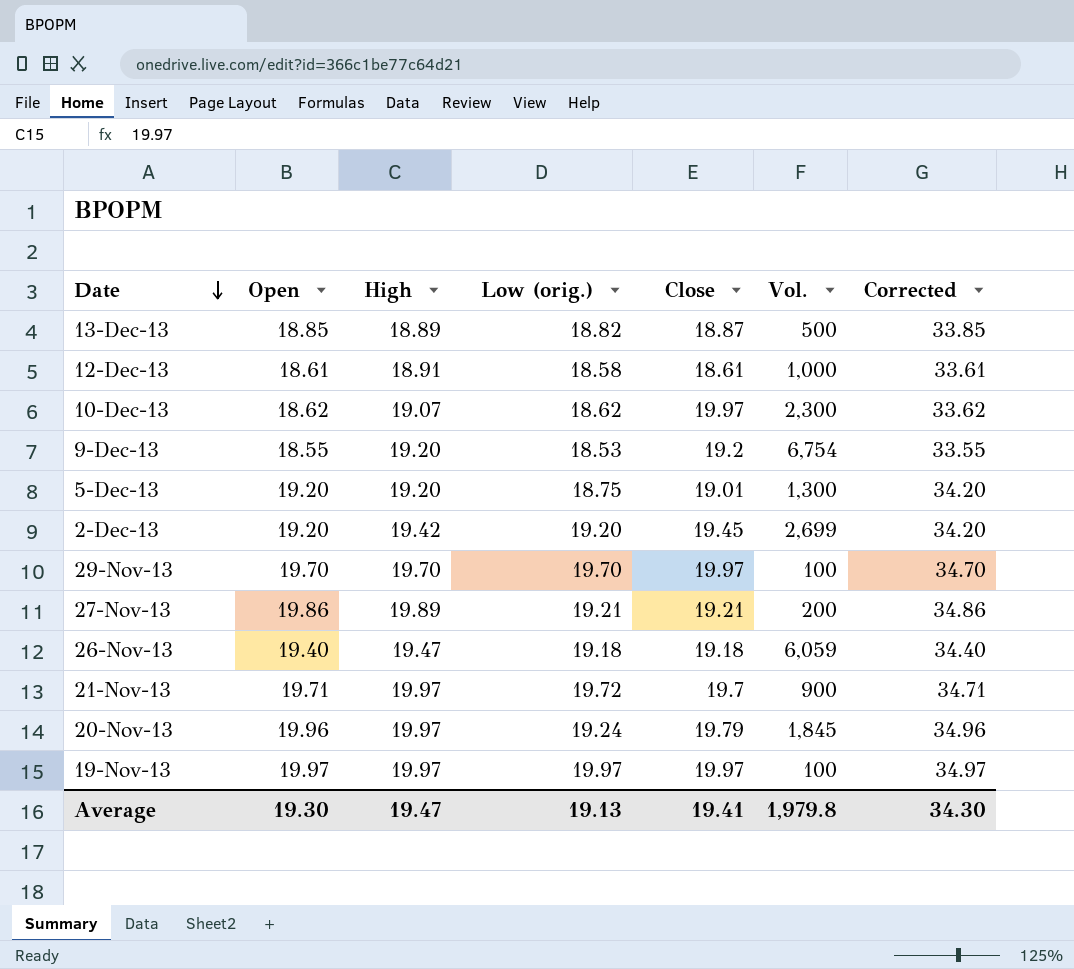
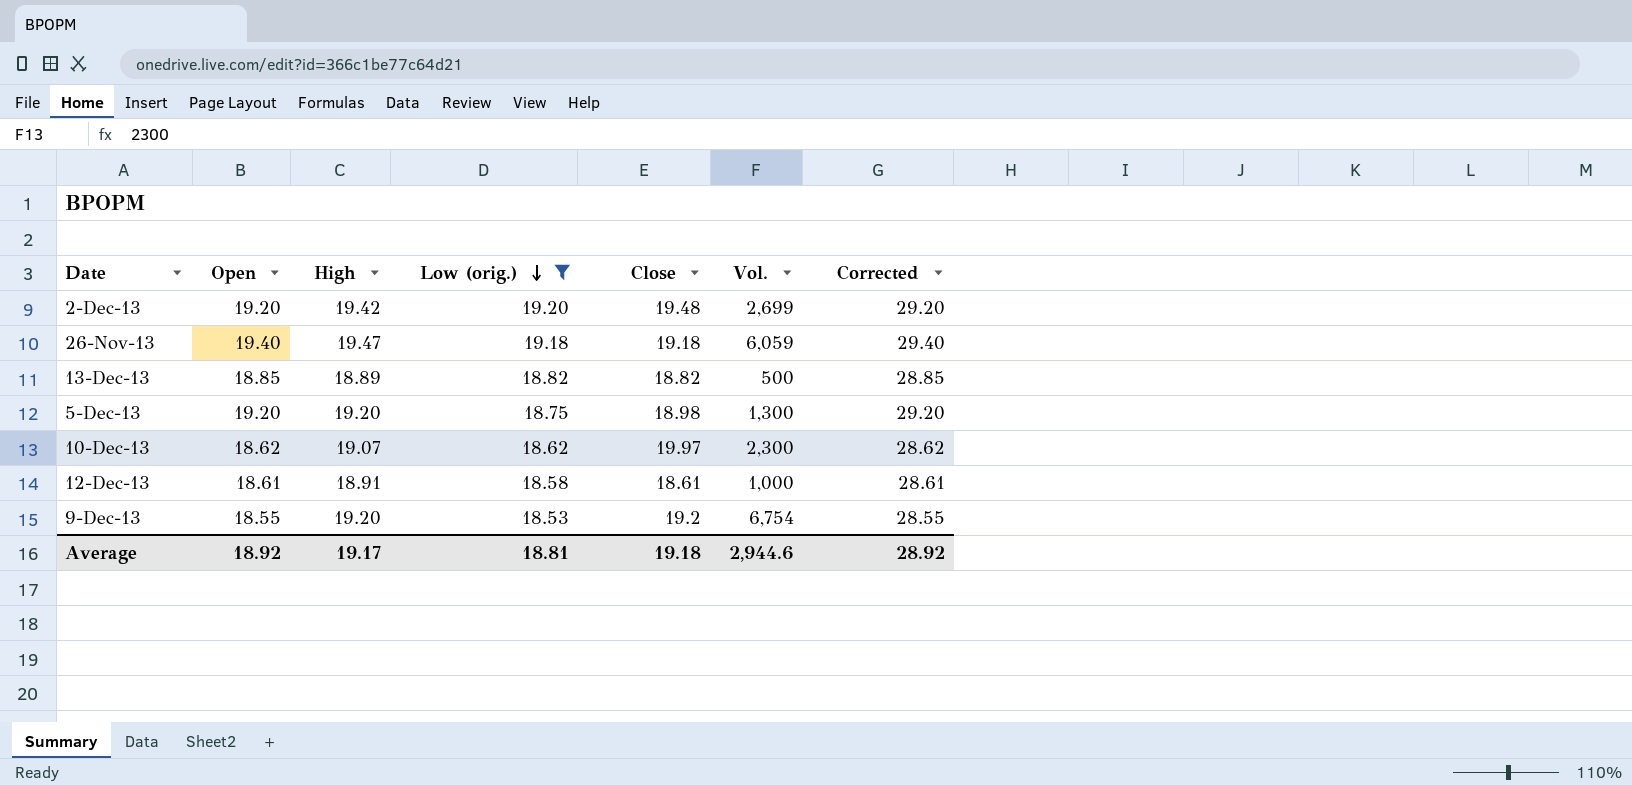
filter: none -> Low (orig.) <= 19.20
row order: Date descending -> Low (orig.) descending
column Corrected | formula: [Open] + 15 -> [Open] + 10
2-Dec-13 | Close: 19.45 -> 19.48
13-Dec-13 | Close: 18.87 -> 18.82
5-Dec-13 | Close: 19.01 -> 18.98
Average | Open: 19.30 -> 18.92
Average | High: 19.47 -> 19.17
Average | Low (orig.): 19.13 -> 18.81
Average | Close: 19.41 -> 19.18
Average | Vol.: 1,979.8 -> 2,944.6
Average | Corrected: 34.30 -> 28.92

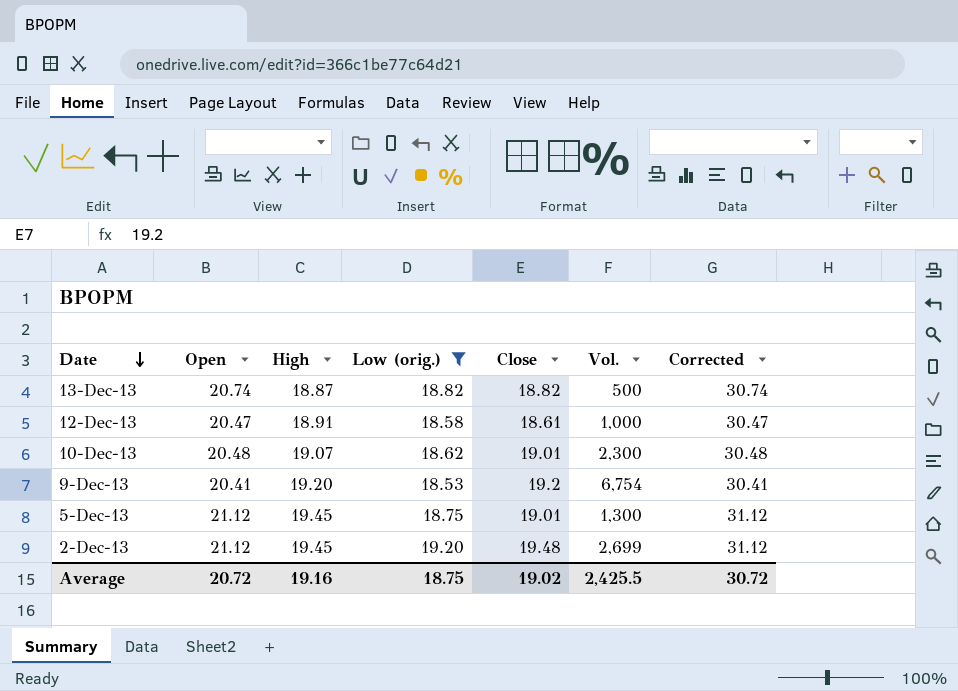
row order: Low (orig.) descending -> Date descending
row 26-Nov-13: 19.40 | 19.47 | 19.18 | 19.18 | 6,059 | 29.40 -> none
13-Dec-13 | Open: 18.85 -> 20.74
13-Dec-13 | High: 18.89 -> 18.87
13-Dec-13 | Corrected: 28.85 -> 30.74
12-Dec-13 | Open: 18.61 -> 20.47
12-Dec-13 | Corrected: 28.61 -> 30.47
10-Dec-13 | Open: 18.62 -> 20.48
10-Dec-13 | Close: 19.97 -> 19.01
10-Dec-13 | Corrected: 28.62 -> 30.48
9-Dec-13 | Open: 18.55 -> 20.41
9-Dec-13 | Corrected: 28.55 -> 30.41
5-Dec-13 | Open: 19.20 -> 21.12
5-Dec-13 | High: 19.20 -> 19.45
5-Dec-13 | Close: 18.98 -> 19.01
5-Dec-13 | Corrected: 29.20 -> 31.12
2-Dec-13 | Open: 19.20 -> 21.12
2-Dec-13 | High: 19.42 -> 19.45
2-Dec-13 | Corrected: 29.20 -> 31.12
Average | Open: 18.92 -> 20.72
Average | High: 19.17 -> 19.16
Average | Low (orig.): 18.81 -> 18.75
Average | Close: 19.18 -> 19.02
Average | Vol.: 2,944.6 -> 2,425.5
Average | Corrected: 28.92 -> 30.72

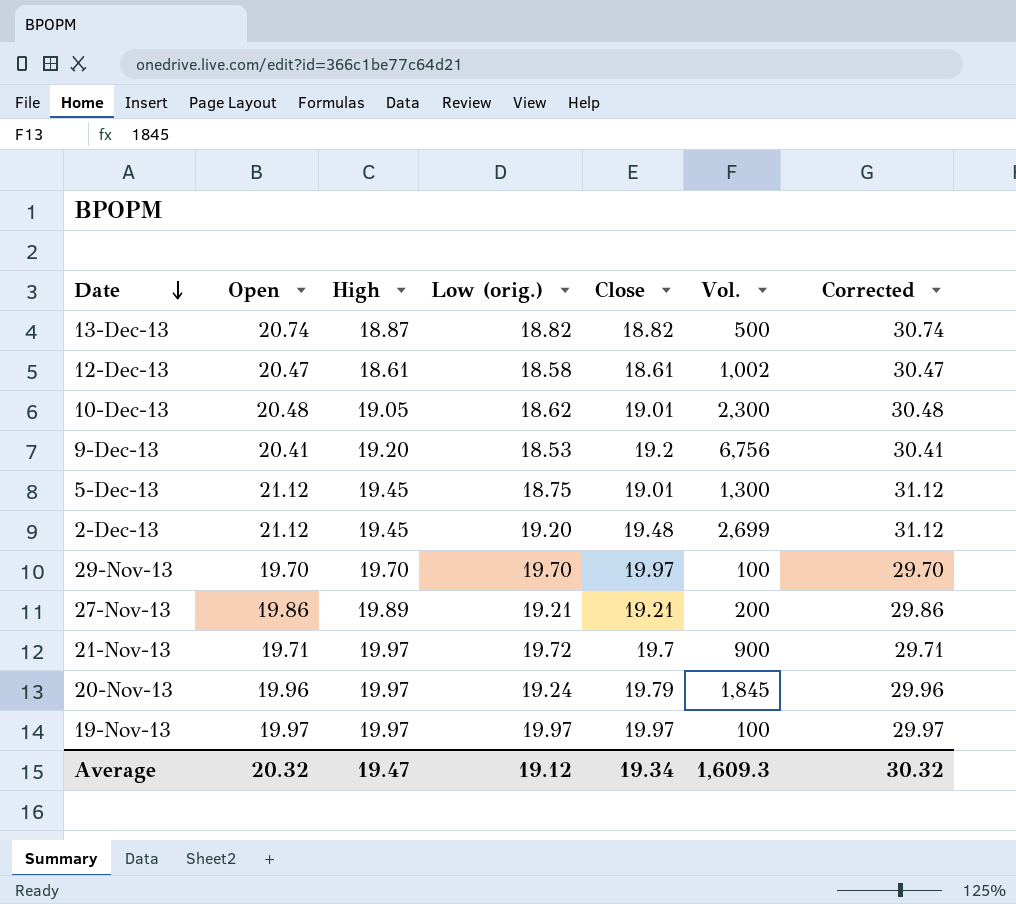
filter: Low (orig.) <= 19.20 -> none
12-Dec-13 | High: 18.91 -> 18.61
12-Dec-13 | Vol.: 1,000 -> 1,002
10-Dec-13 | High: 19.07 -> 19.05
9-Dec-13 | Vol.: 6,754 -> 6,756
Average | Open: 20.72 -> 20.32
Average | High: 19.16 -> 19.47
Average | Low (orig.): 18.75 -> 19.12
Average | Close: 19.02 -> 19.34
Average | Vol.: 2,425.5 -> 1,609.3
Average | Corrected: 30.72 -> 30.32

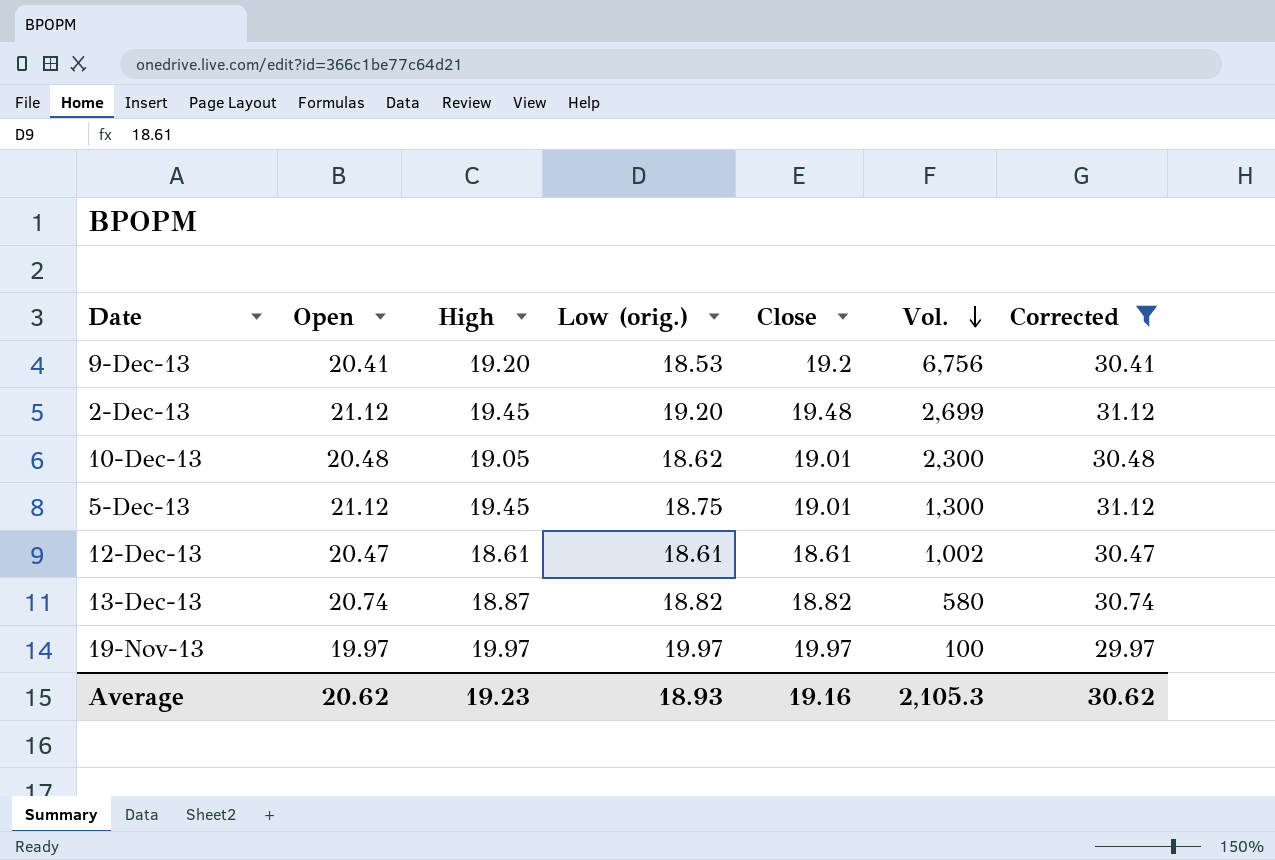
filter: none -> Corrected >= 29.97
row order: Date descending -> Vol. descending
12-Dec-13 | Low (orig.): 18.58 -> 18.61
13-Dec-13 | Vol.: 500 -> 580
Average | Open: 20.32 -> 20.62
Average | High: 19.47 -> 19.23
Average | Low (orig.): 19.12 -> 18.93
Average | Close: 19.34 -> 19.16
Average | Vol.: 1,609.3 -> 2,105.3
Average | Corrected: 30.32 -> 30.62

